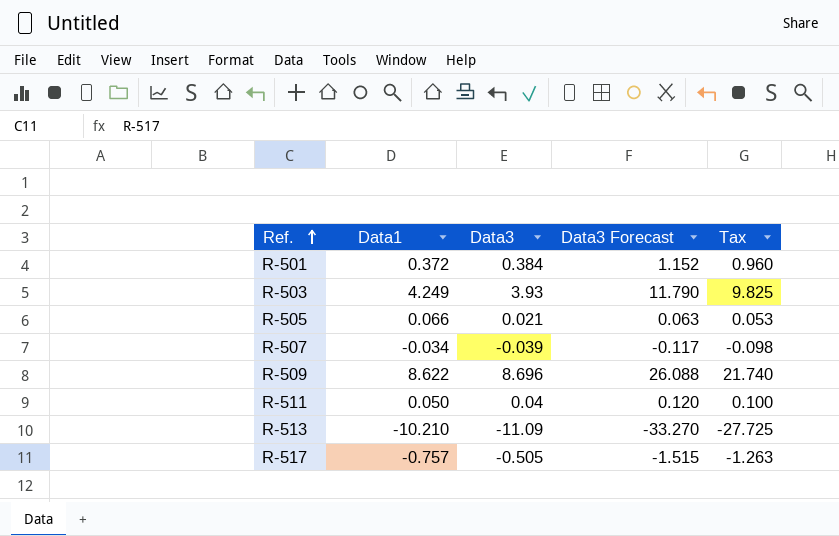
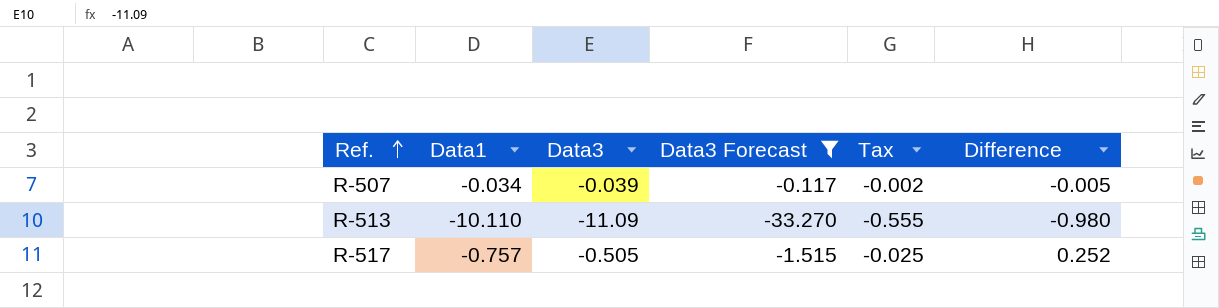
filter: none -> Data3 Forecast <= -0.117
column Tax | formula: [Data3] * 2.5 -> [Data3] * 0.05
column Difference | formula: none -> [Data3] - [Data1]
R-513 | Data1: -10.210 -> -10.110

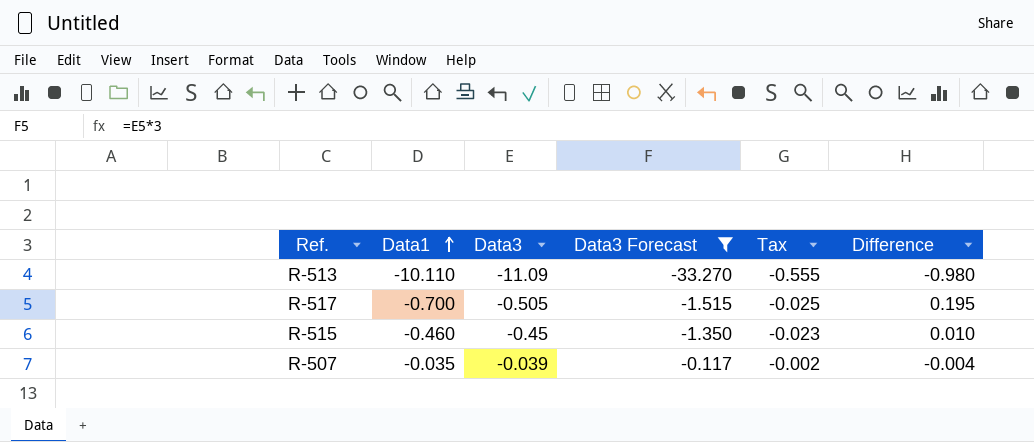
row order: Ref. ascending -> Data1 ascending
R-517 | Data1: -0.757 -> -0.700
R-517 | Difference: 0.252 -> 0.195
row R-515: none -> -0.460 | -0.45 | -1.350 | -0.023 | 0.010
R-507 | Data1: -0.034 -> -0.035
R-507 | Difference: -0.005 -> -0.004

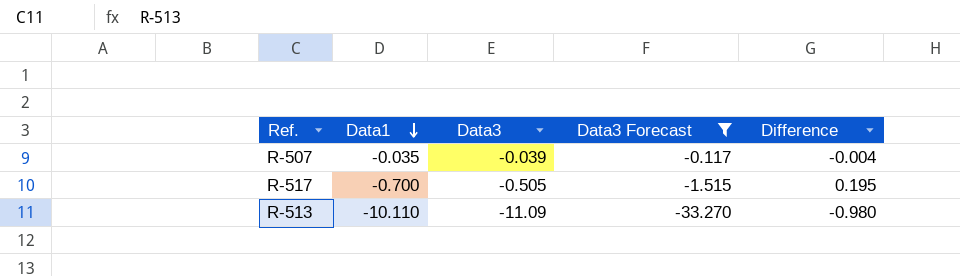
row order: Data1 ascending -> Data1 descending
column Tax | formula: [Data3] * 0.05 -> none
row R-515: -0.460 | -0.45 | -1.350 | -0.023 | 0.010 -> none

